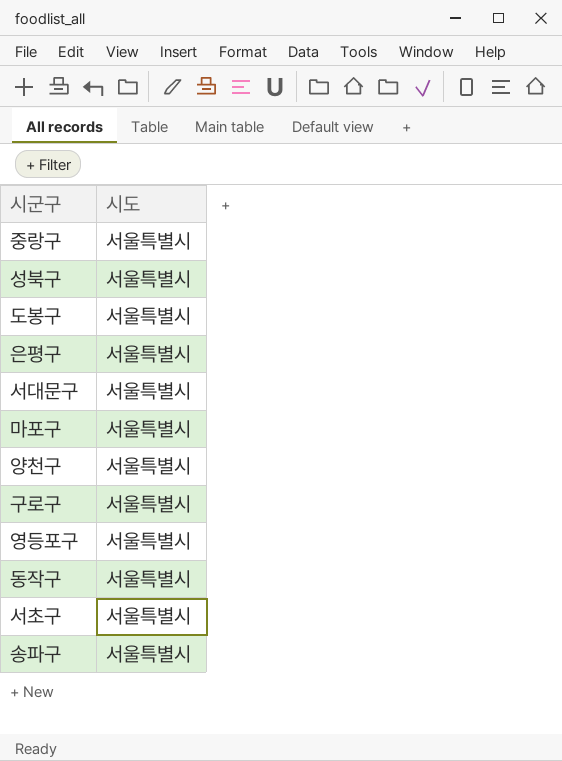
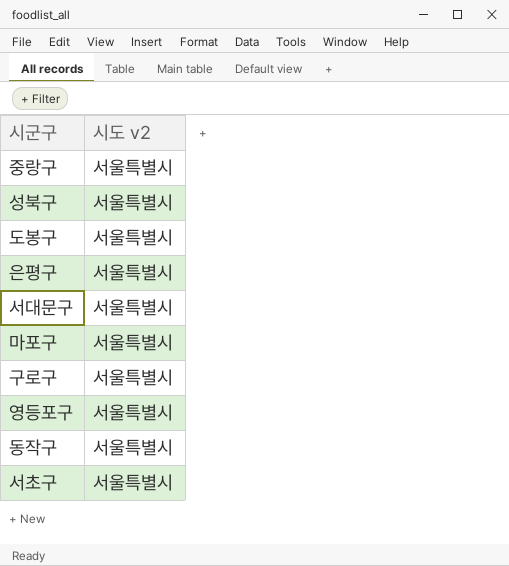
column name: 시도 -> 시도 v2
row 양천구: 서울특별시 -> none
row 송파구: 서울특별시 -> none

